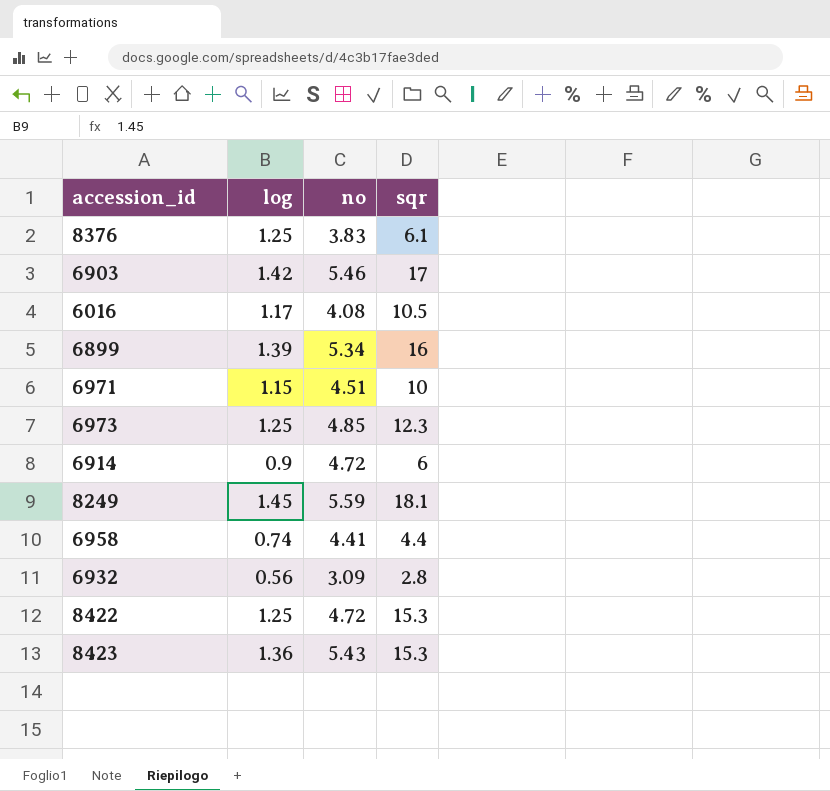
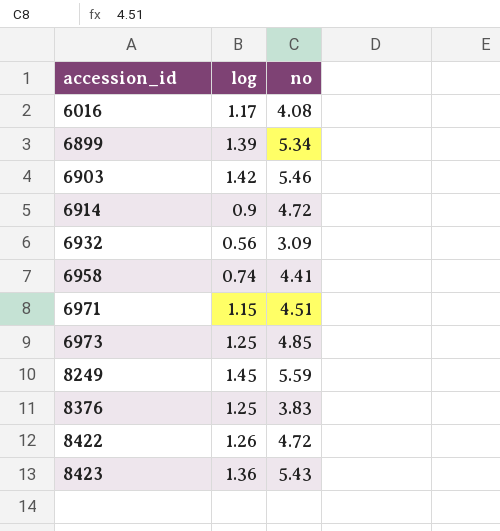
row order: none -> accession_id ascending
column sqr | position: 4 -> none
8422 | log: 1.25 -> 1.26

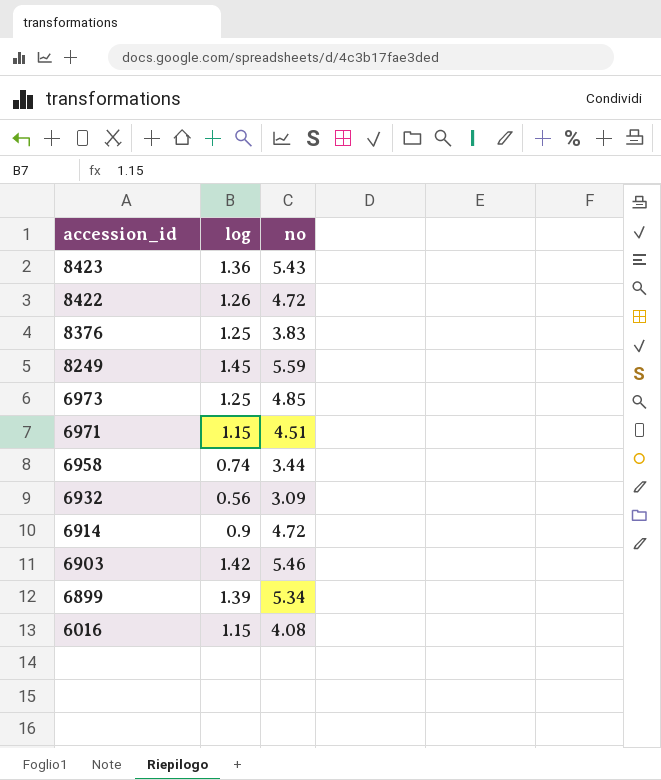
row order: accession_id ascending -> accession_id descending
6958 | no: 4.41 -> 3.44
6016 | log: 1.17 -> 1.15

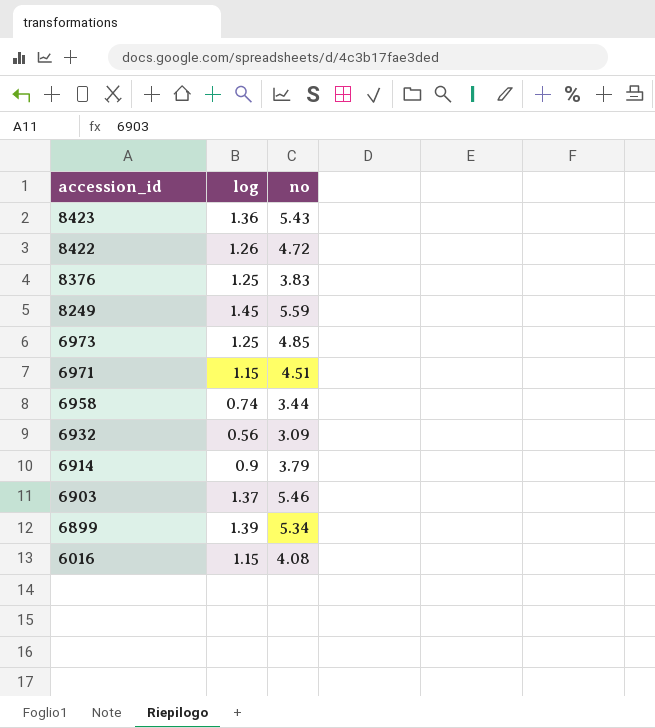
6914 | no: 4.72 -> 3.79
6903 | log: 1.42 -> 1.37

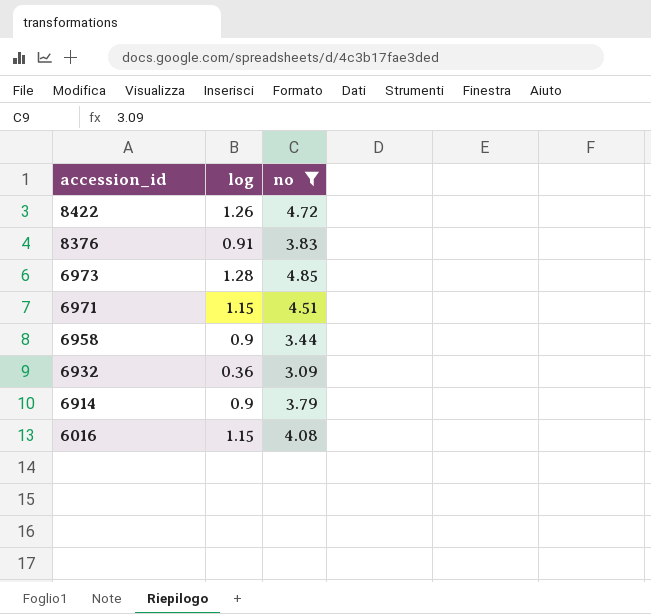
filter: none -> no <= 4.85
8376 | log: 1.25 -> 0.91
6973 | log: 1.25 -> 1.28
6958 | log: 0.74 -> 0.9
6932 | log: 0.56 -> 0.36

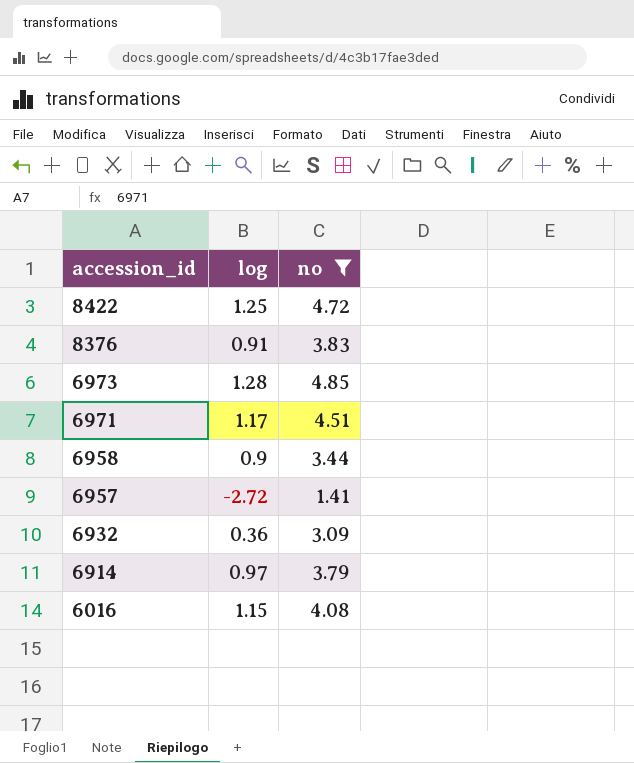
8422 | log: 1.26 -> 1.25
6971 | log: 1.15 -> 1.17
row 6957: none -> -2.72 | 1.41
6914 | log: 0.9 -> 0.97

